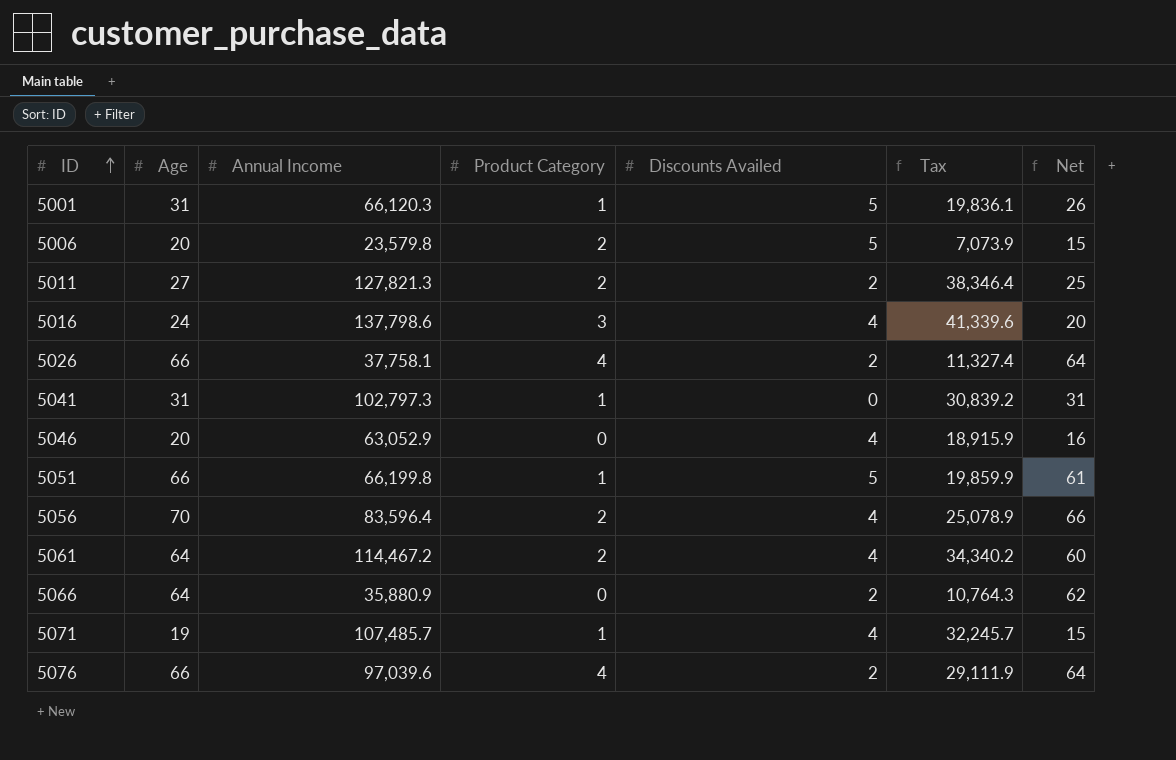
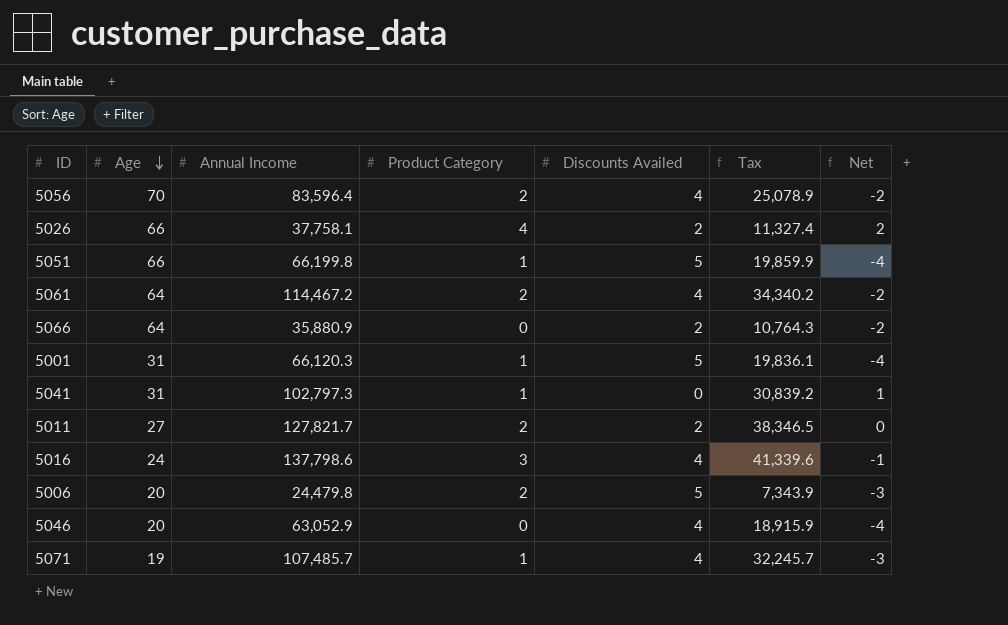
row order: ID ascending -> Age descending
column Net | formula: [Age] - [Discounts Availed] -> [Product Category] - [Discounts Availed]
row 5076: 66 | 97,039.6 | 4 | 2 | 29,111.9 | 64 -> none
5011 | Annual Income: 127,821.3 -> 127,821.7
5011 | Tax: 38,346.4 -> 38,346.5
5006 | Annual Income: 23,579.8 -> 24,479.8
5006 | Tax: 7,073.9 -> 7,343.9

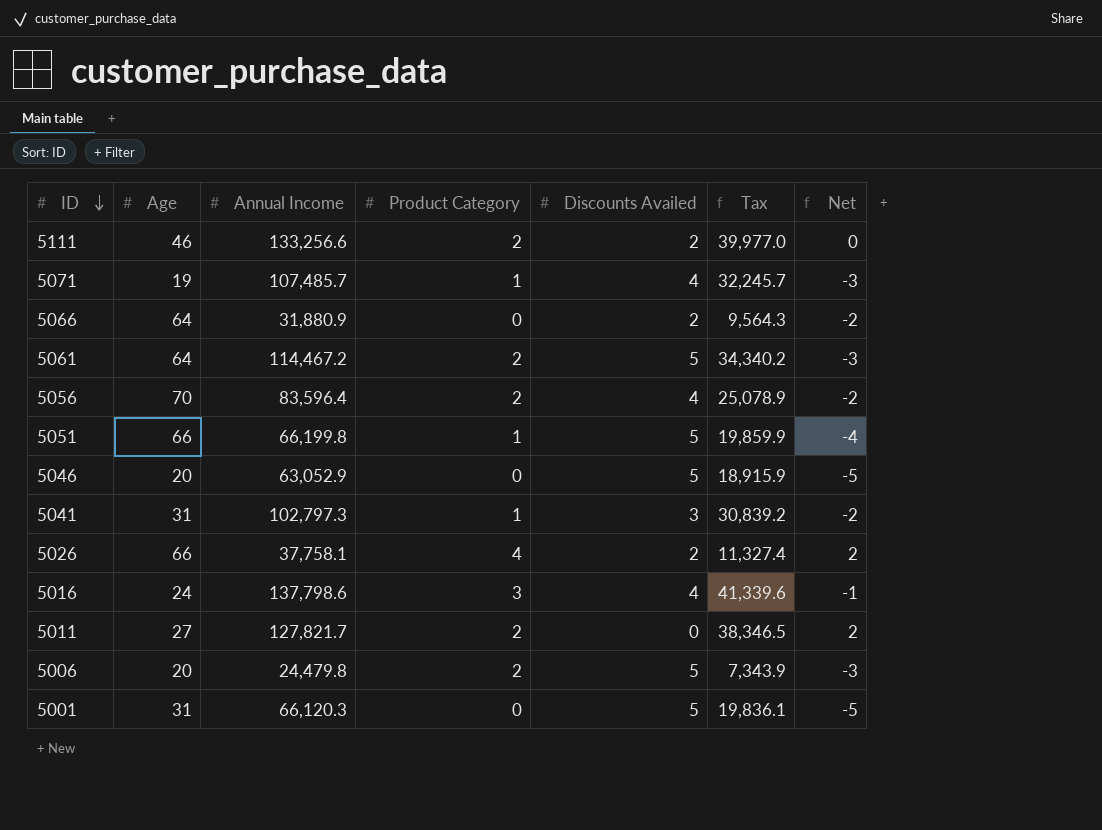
row order: Age descending -> ID descending
row 5111: none -> 46 | 133,256.6 | 2 | 2 | 39,977.0 | 0
5066 | Annual Income: 35,880.9 -> 31,880.9
5066 | Tax: 10,764.3 -> 9,564.3
5061 | Discounts Availed: 4 -> 5
5061 | Net: -2 -> -3
5046 | Discounts Availed: 4 -> 5
5046 | Net: -4 -> -5
5041 | Discounts Availed: 0 -> 3
5041 | Net: 1 -> -2
5011 | Discounts Availed: 2 -> 0
5011 | Net: 0 -> 2
5001 | Product Category: 1 -> 0
5001 | Net: -4 -> -5

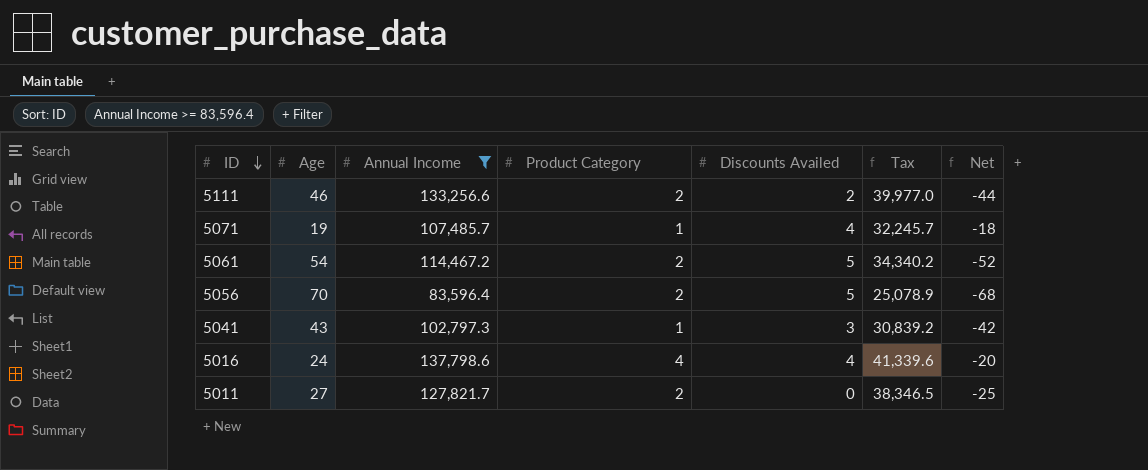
filter: none -> Annual Income >= 83,596.4
column Net | formula: [Product Category] - [Discounts Availed] -> [Product Category] - [Age]
5061 | Age: 64 -> 54
5056 | Discounts Availed: 4 -> 5
5041 | Age: 31 -> 43
5016 | Product Category: 3 -> 4

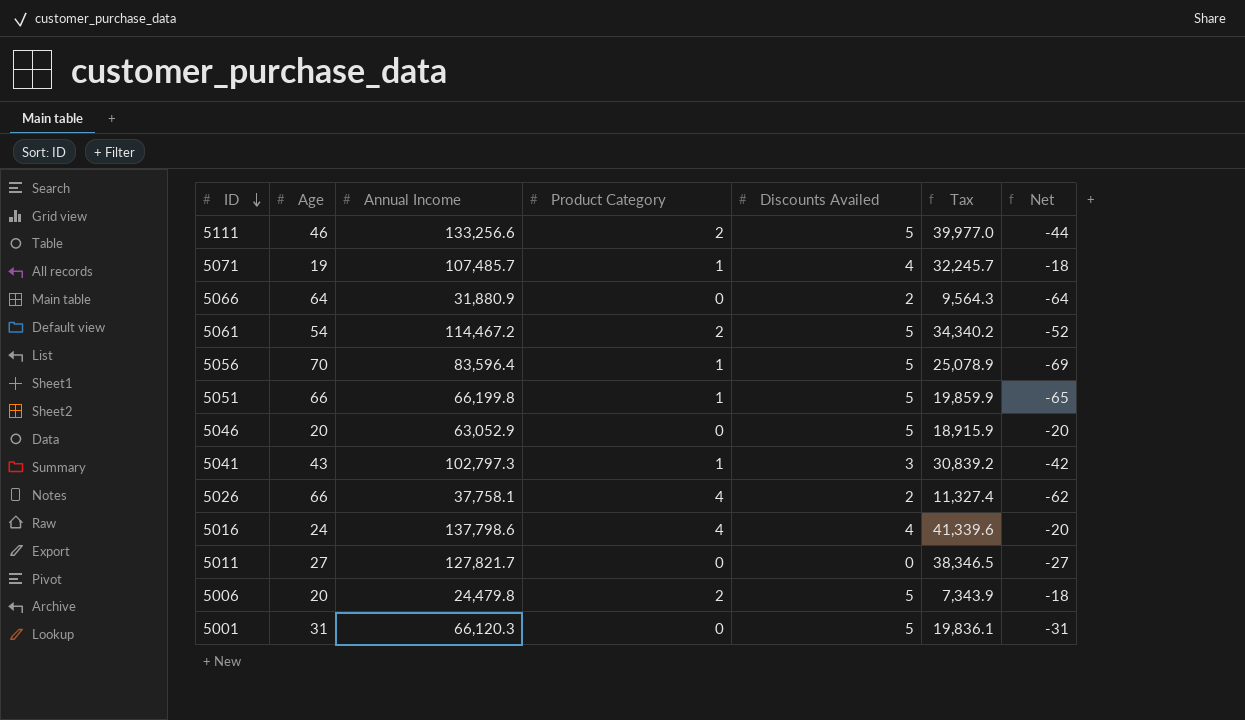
filter: Annual Income >= 83,596.4 -> none
5111 | Discounts Availed: 2 -> 5
5056 | Product Category: 2 -> 1
5056 | Net: -68 -> -69
5011 | Product Category: 2 -> 0
5011 | Net: -25 -> -27

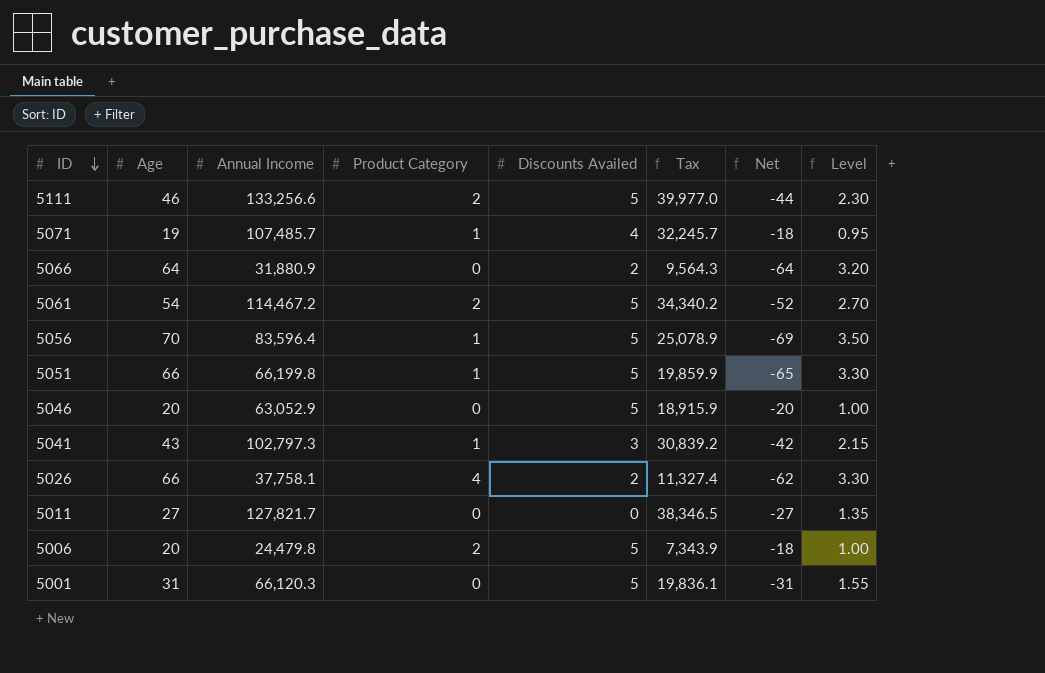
column Level | formula: none -> [Age] * 0.05
row 5016: 24 | 137,798.6 | 4 | 4 | 41,339.6 | -20 -> none

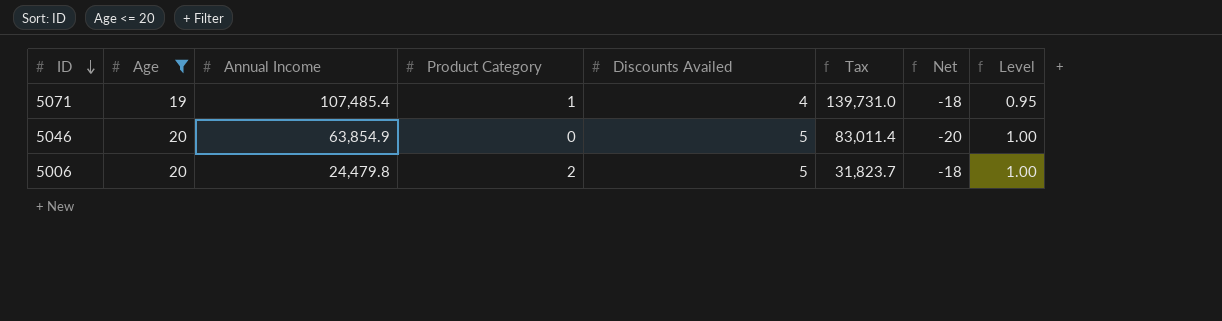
filter: none -> Age <= 20
column Tax | formula: [Annual Income] * 0.3 -> [Annual Income] * 1.3
5071 | Annual Income: 107,485.7 -> 107,485.4
5046 | Annual Income: 63,052.9 -> 63,854.9

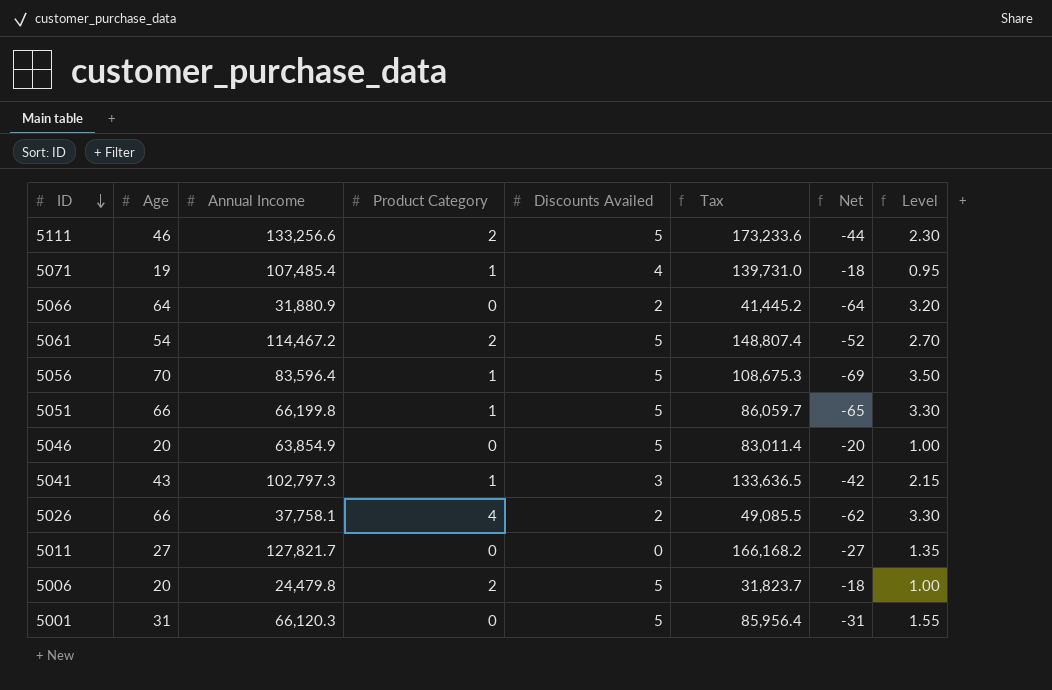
filter: Age <= 20 -> none

